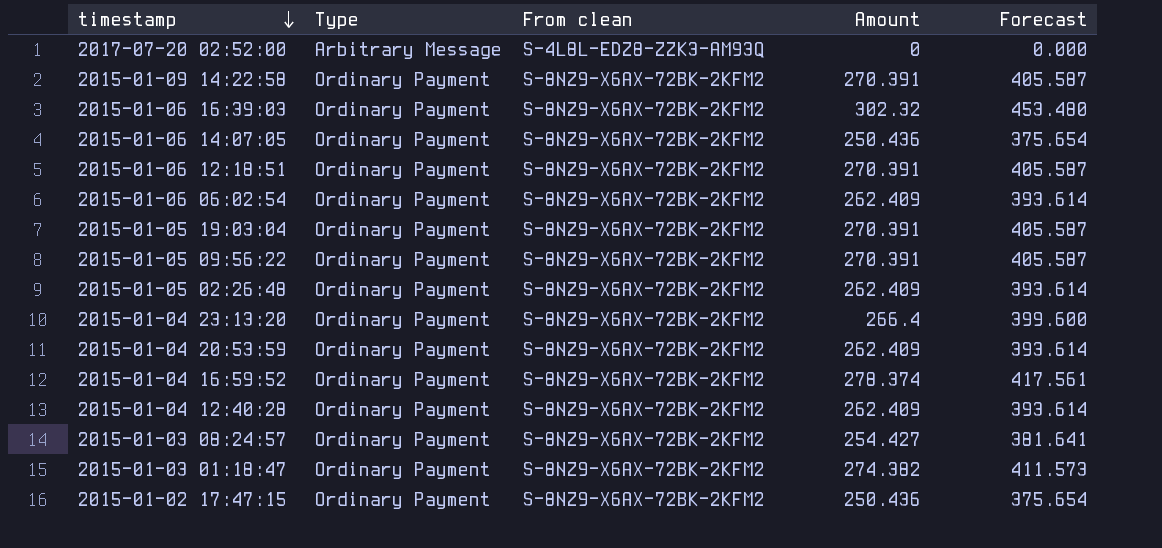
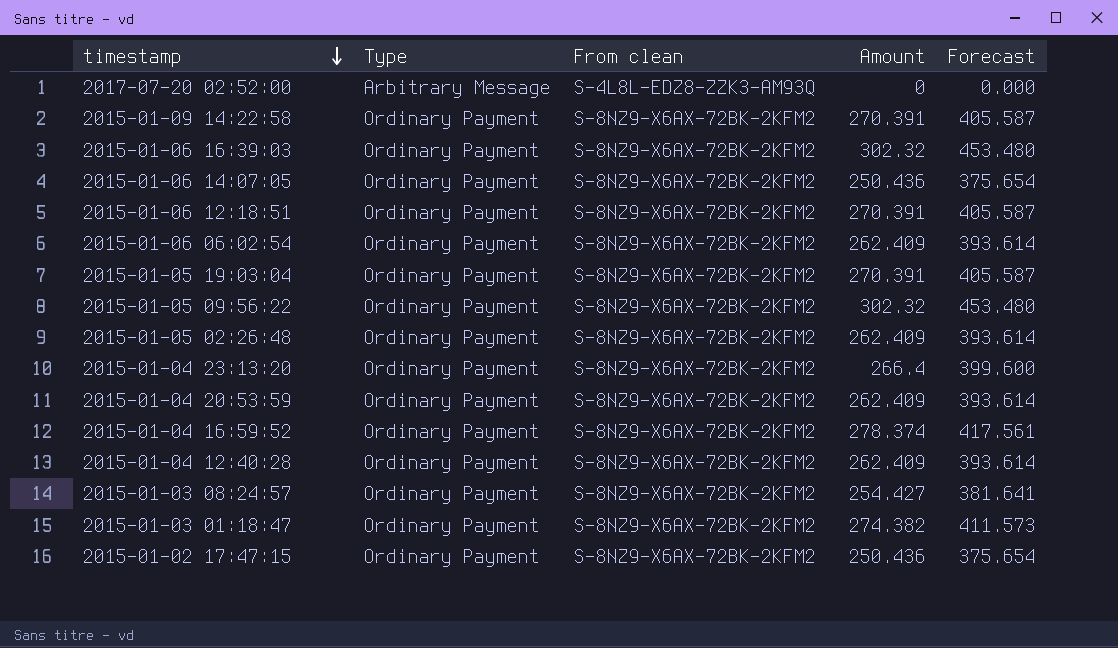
2015-01-05 09:56:22 | Amount: 270.391 -> 302.32
2015-01-05 09:56:22 | Forecast: 405.587 -> 453.480

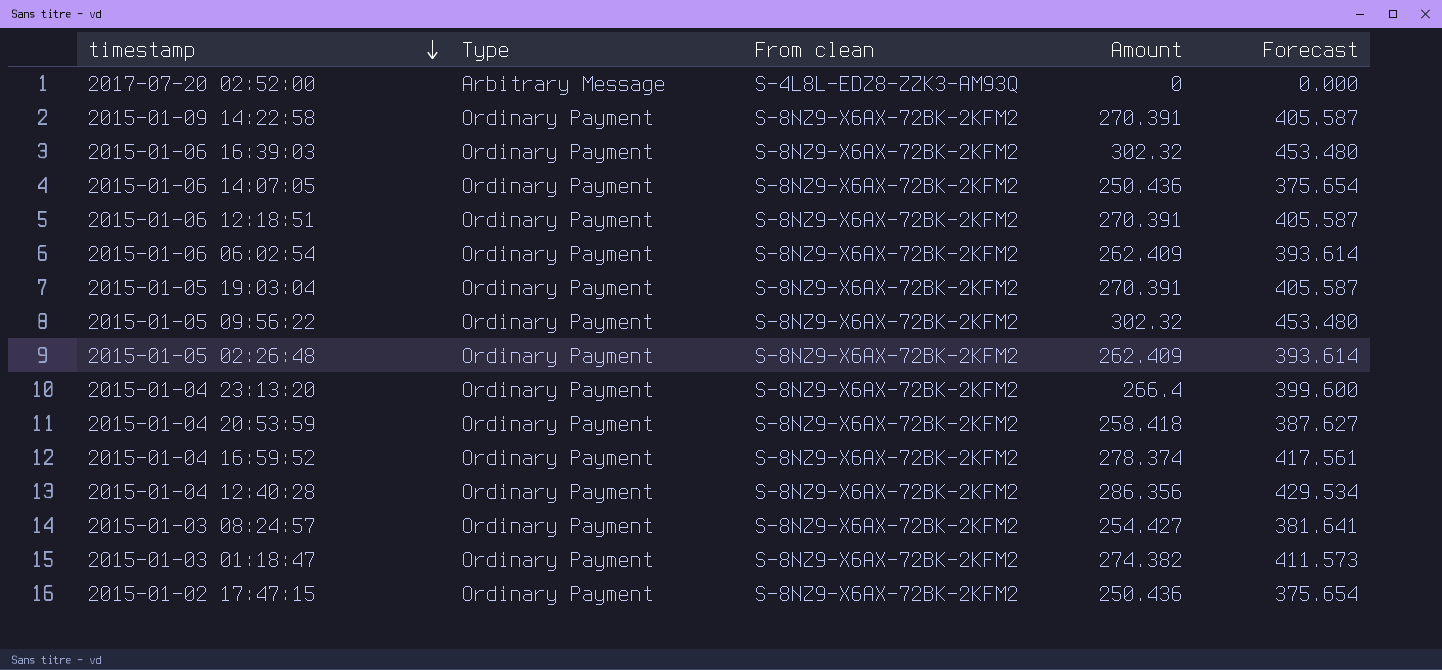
2015-01-04 20:53:59 | Amount: 262.409 -> 258.418
2015-01-04 20:53:59 | Forecast: 393.614 -> 387.627
2015-01-04 12:40:28 | Amount: 262.409 -> 286.356
2015-01-04 12:40:28 | Forecast: 393.614 -> 429.534

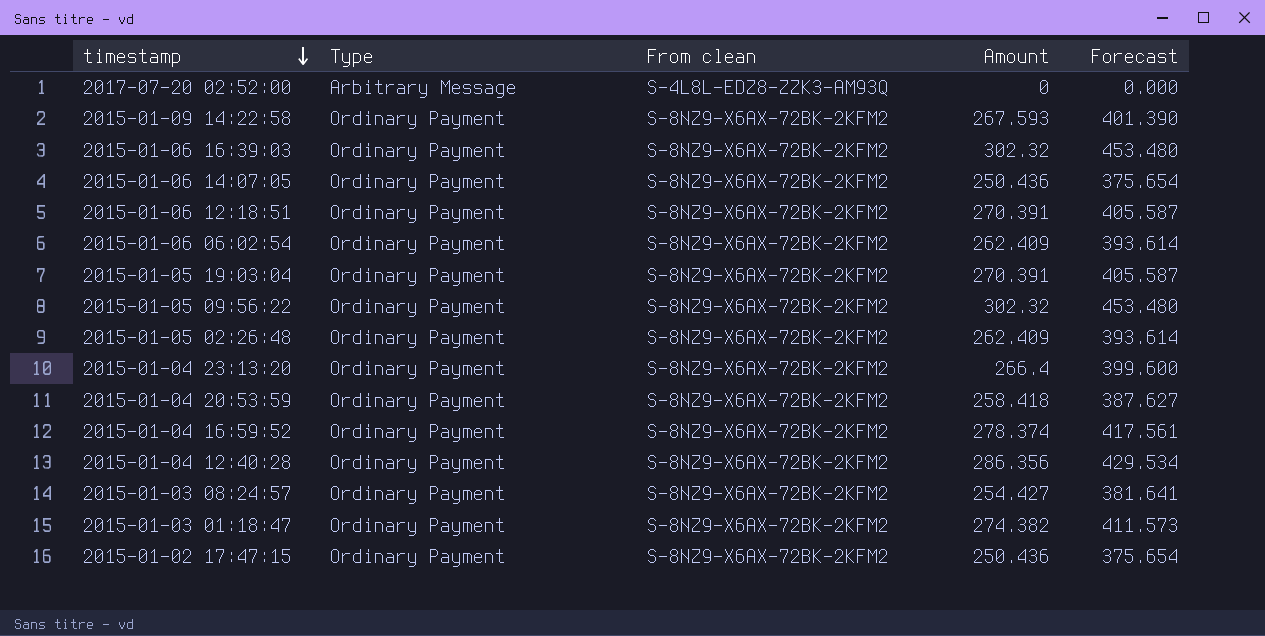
2015-01-09 14:22:58 | Amount: 270.391 -> 267.593
2015-01-09 14:22:58 | Forecast: 405.587 -> 401.390

